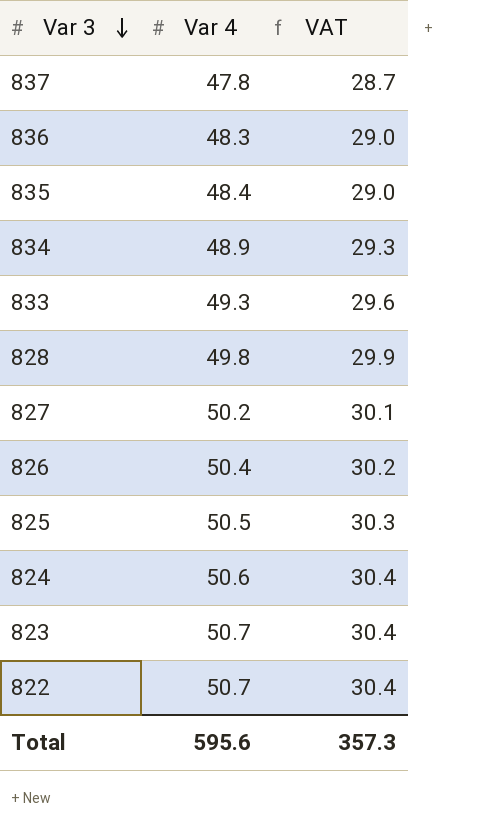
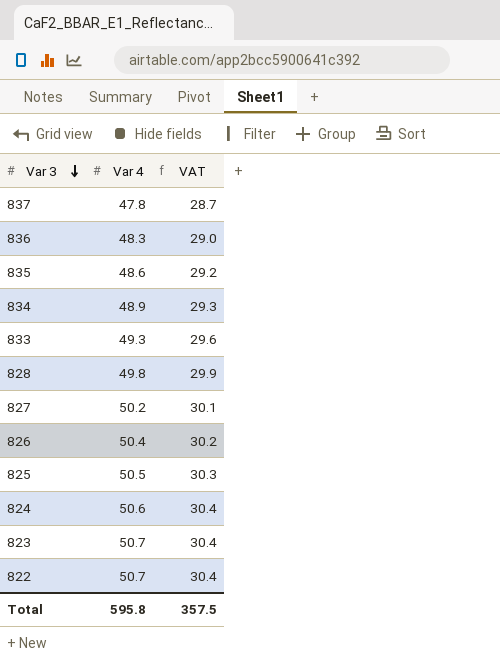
835 | Var 4: 48.4 -> 48.6
835 | VAT: 29.0 -> 29.2
Total | Var 4: 595.6 -> 595.8
Total | VAT: 357.3 -> 357.5

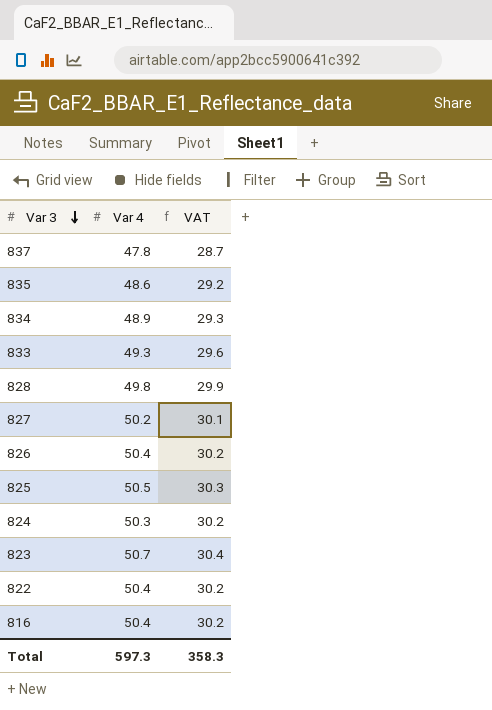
row 836: 48.3 | 29.0 -> none
824 | Var 4: 50.6 -> 50.3
824 | VAT: 30.4 -> 30.2
822 | Var 4: 50.7 -> 50.4
822 | VAT: 30.4 -> 30.2
row 816: none -> 50.4 | 30.2
Total | Var 4: 595.8 -> 597.3
Total | VAT: 357.5 -> 358.3

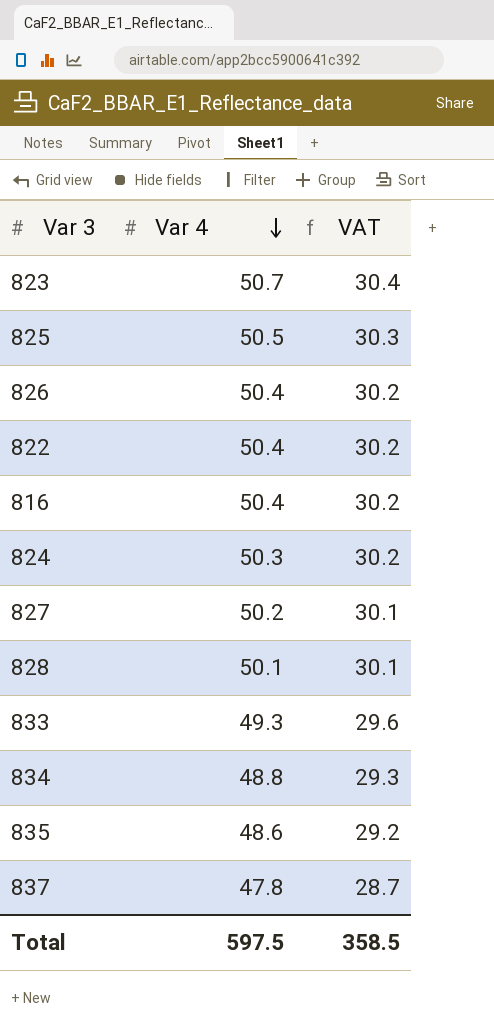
row order: Var 3 descending -> Var 4 descending
828 | Var 4: 49.8 -> 50.1
828 | VAT: 29.9 -> 30.1
834 | Var 4: 48.9 -> 48.8
Total | Var 4: 597.3 -> 597.5
Total | VAT: 358.3 -> 358.5

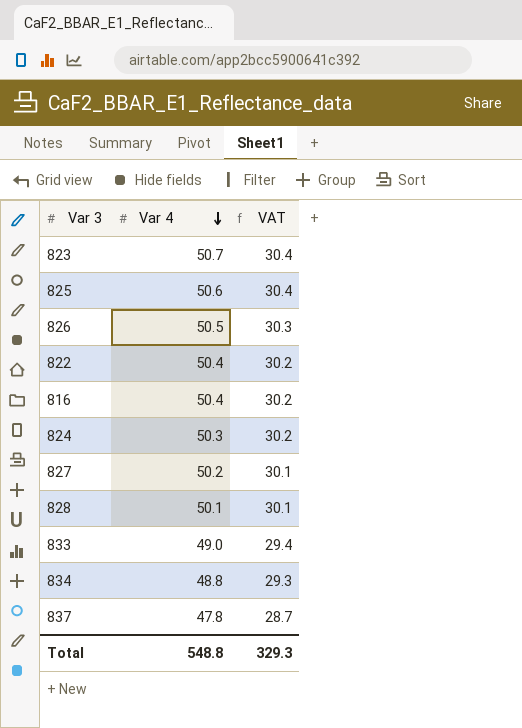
row 835: 48.6 | 29.2 -> none
825 | Var 4: 50.5 -> 50.6
825 | VAT: 30.3 -> 30.4
826 | Var 4: 50.4 -> 50.5
826 | VAT: 30.2 -> 30.3
833 | Var 4: 49.3 -> 49.0
833 | VAT: 29.6 -> 29.4
Total | Var 4: 597.5 -> 548.8
Total | VAT: 358.5 -> 329.3

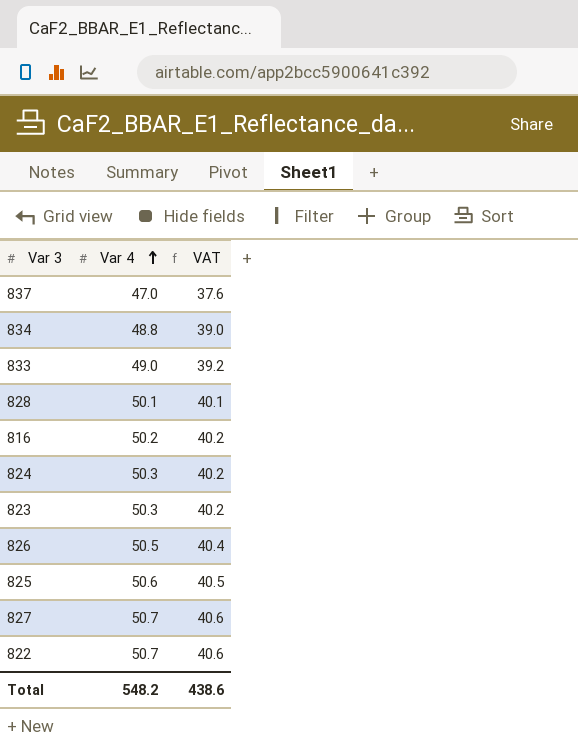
row order: Var 4 descending -> Var 4 ascending
column VAT | formula: [Var 4] * 0.6 -> [Var 4] * 0.8
837 | Var 4: 47.8 -> 47.0
816 | Var 4: 50.4 -> 50.2
823 | Var 4: 50.7 -> 50.3
827 | Var 4: 50.2 -> 50.7
822 | Var 4: 50.4 -> 50.7
Total | Var 4: 548.8 -> 548.2
Total | VAT: 329.3 -> 438.6

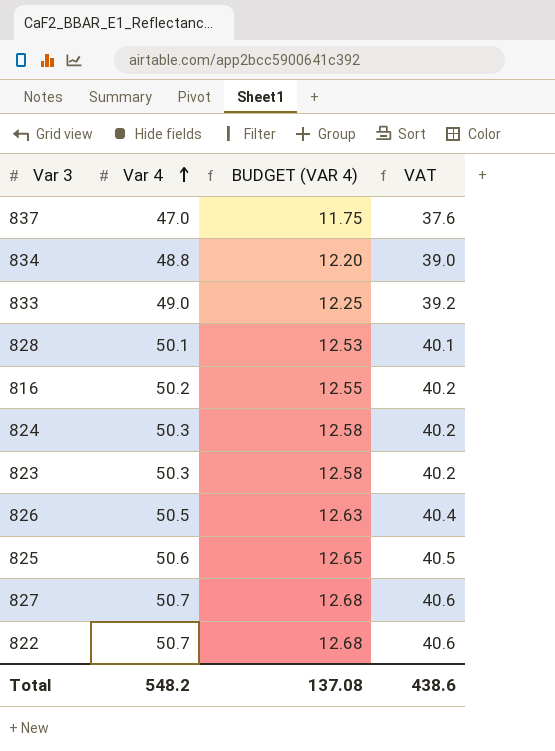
column BUDGET (VAR 4) | formula: none -> [Var 4] * 0.25

